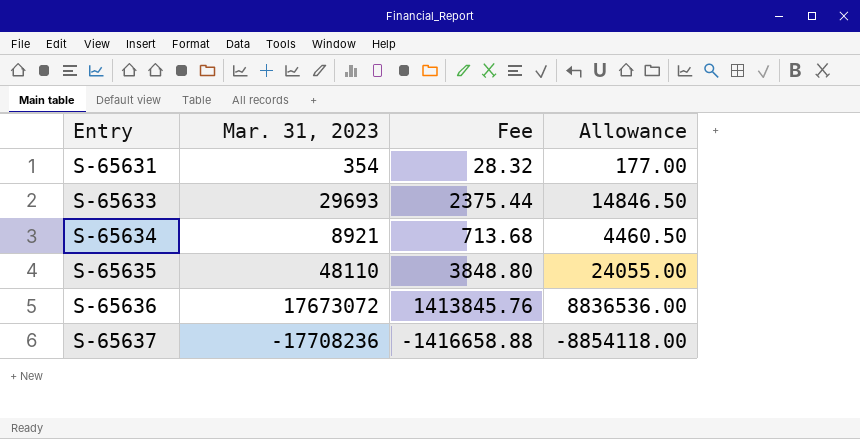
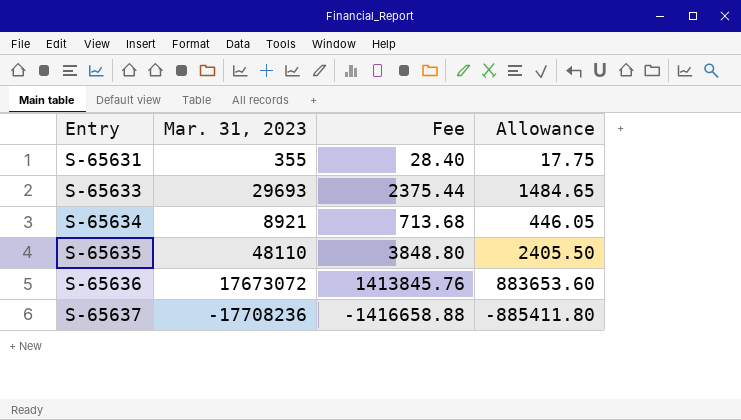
column Allowance | formula: [Mar. 31, 2023] * 0.5 -> [Mar. 31, 2023] * 0.05
S-65631 | Mar. 31, 2023: 354 -> 355
S-65631 | Fee: 28.32 -> 28.40

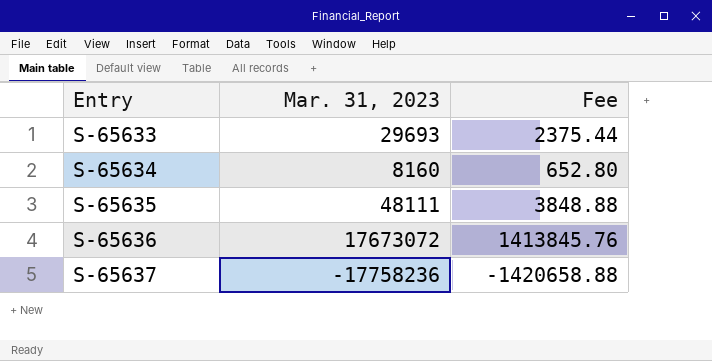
column Allowance | formula: [Mar. 31, 2023] * 0.05 -> none
row S-65631: 355 | 28.40 | 17.75 -> none
S-65634 | Mar. 31, 2023: 8921 -> 8160
S-65634 | Fee: 713.68 -> 652.80
S-65635 | Mar. 31, 2023: 48110 -> 48111
S-65635 | Fee: 3848.80 -> 3848.88
S-65637 | Mar. 31, 2023: -17708236 -> -17758236
S-65637 | Fee: -1416658.88 -> -1420658.88

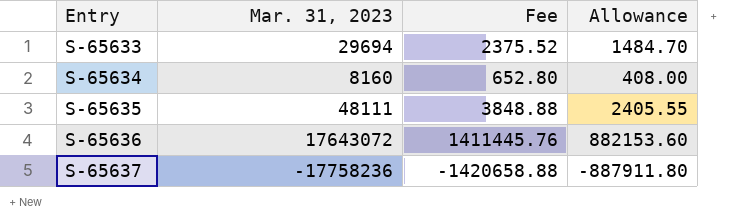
column Allowance | formula: none -> [Mar. 31, 2023] * 0.05
S-65633 | Mar. 31, 2023: 29693 -> 29694
S-65633 | Fee: 2375.44 -> 2375.52
S-65636 | Mar. 31, 2023: 17673072 -> 17643072
S-65636 | Fee: 1413845.76 -> 1411445.76

